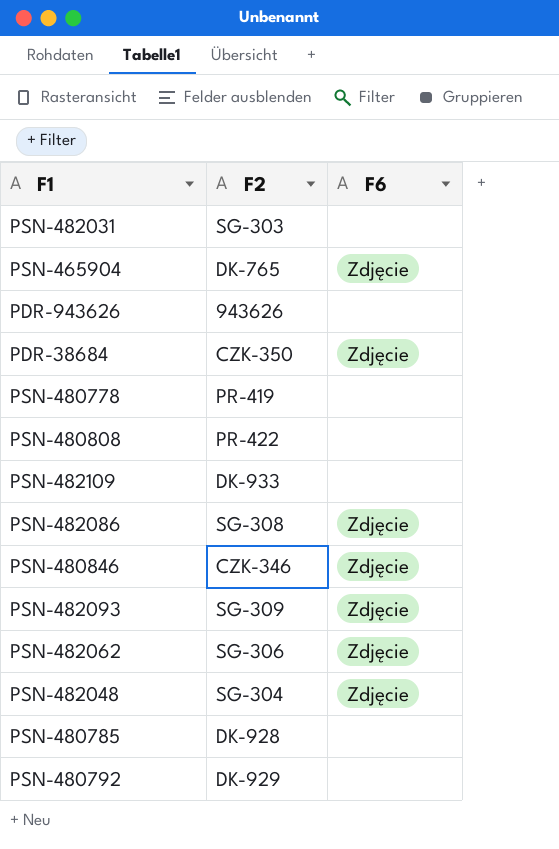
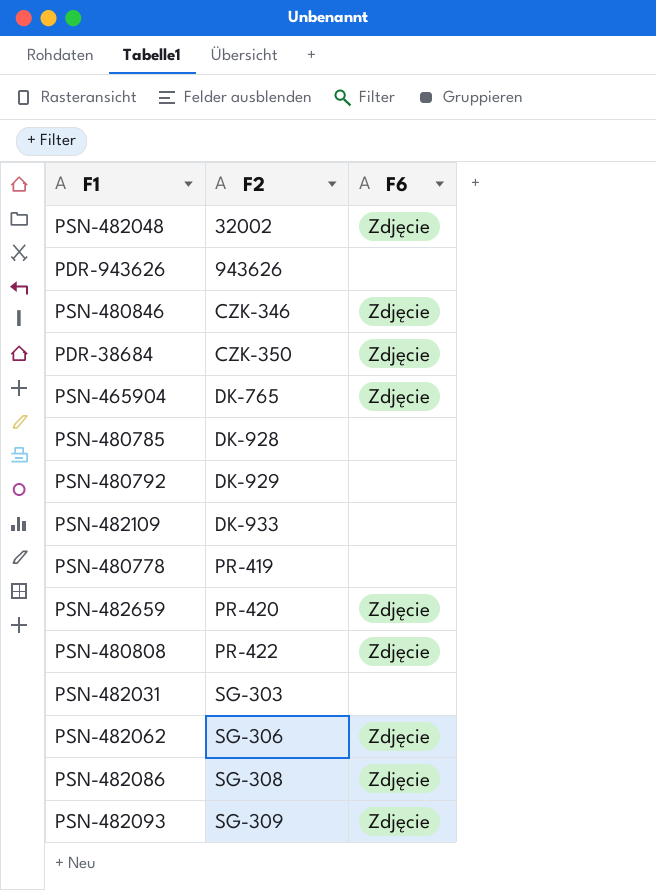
row order: none -> F2 ascending
PSN-482048 | F2: SG-304 -> 32002
row PSN-482659: none -> PR-420 | Zdjęcie
PSN-480808 | F6: none -> Zdjęcie

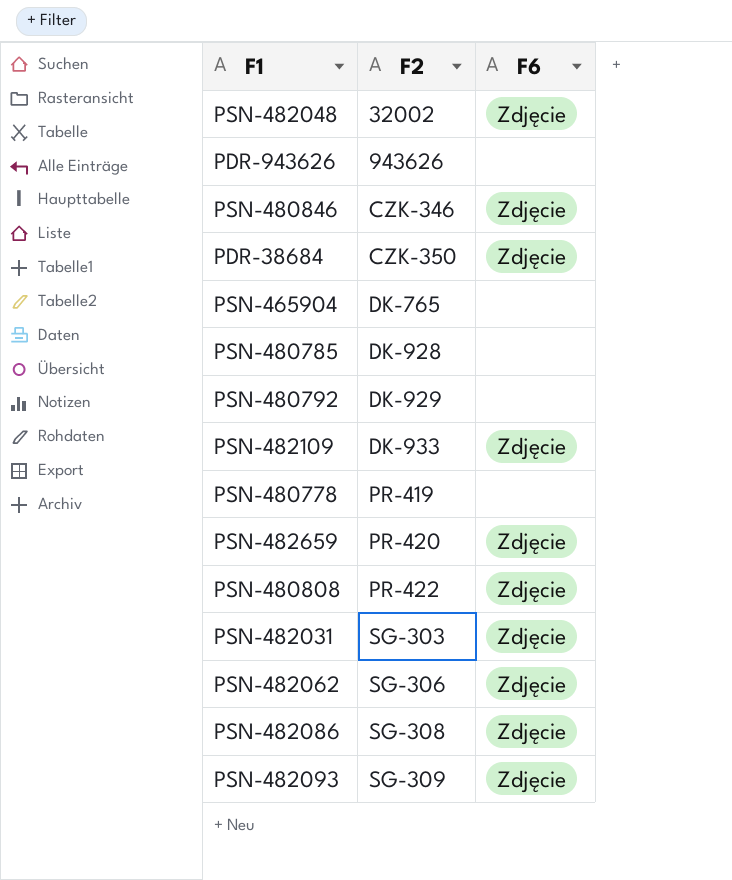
PSN-465904 | F6: Zdjęcie -> none
PSN-482109 | F6: none -> Zdjęcie
PSN-482031 | F6: none -> Zdjęcie

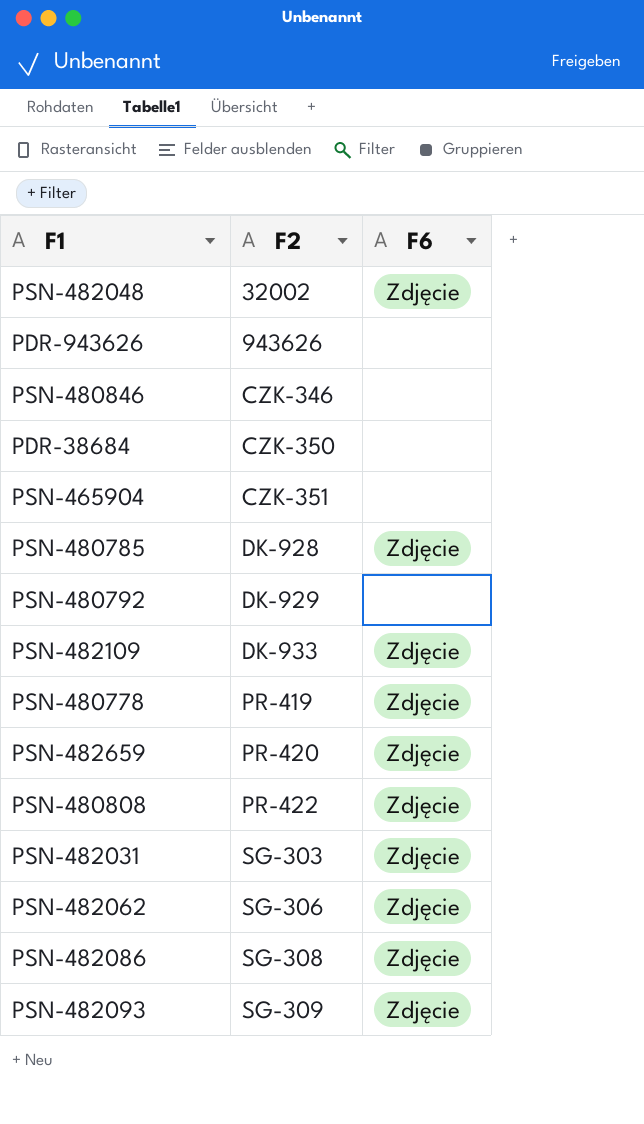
PSN-480846 | F6: Zdjęcie -> none
PDR-38684 | F6: Zdjęcie -> none
PSN-465904 | F2: DK-765 -> CZK-351
PSN-480785 | F6: none -> Zdjęcie
PSN-480778 | F6: none -> Zdjęcie

